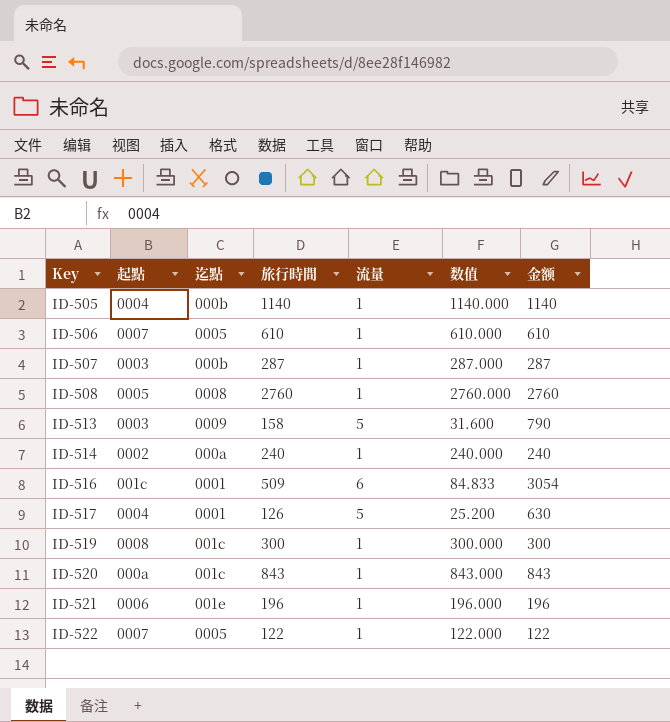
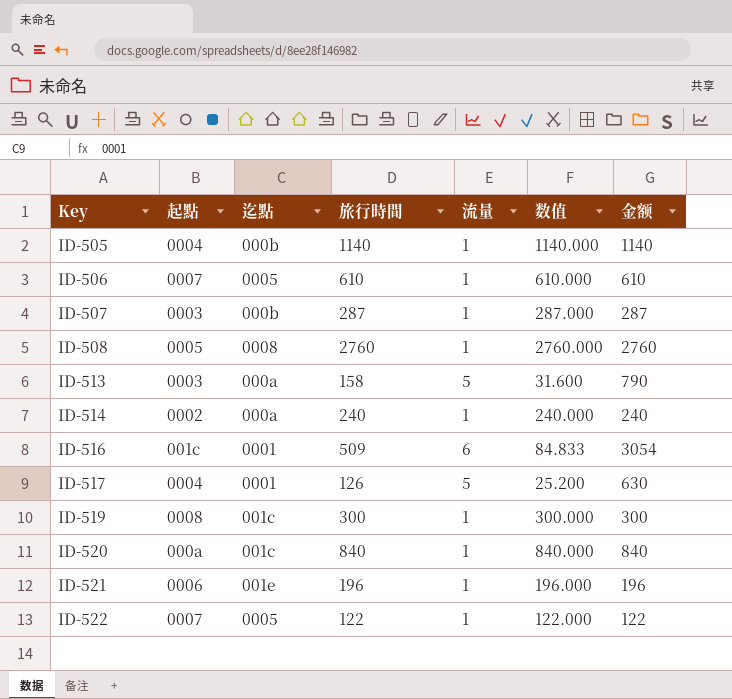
ID-513 | 迄點: 0009 -> 000a
ID-520 | 旅行時間: 843 -> 840
ID-520 | 数值: 843.000 -> 840.000
ID-520 | 金额: 843 -> 840

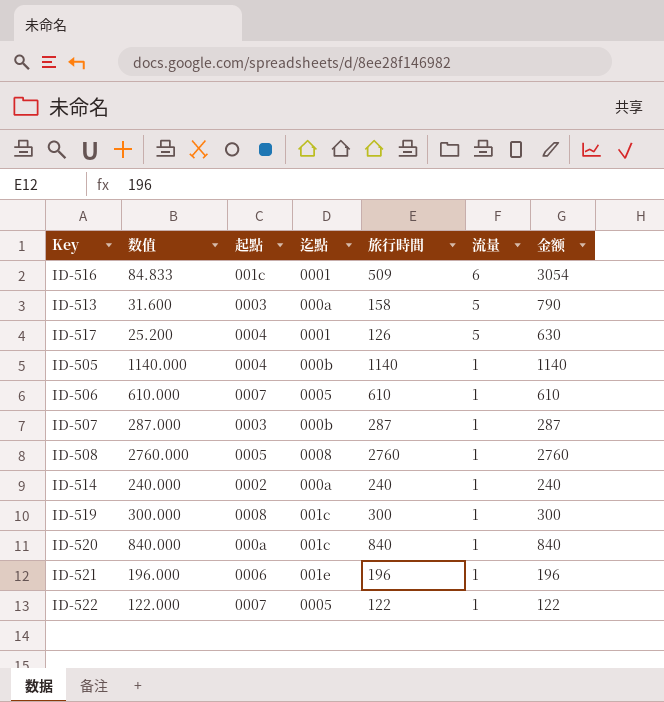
row order: Key ascending -> 流量 descending
column 数值 | position: 6 -> 2

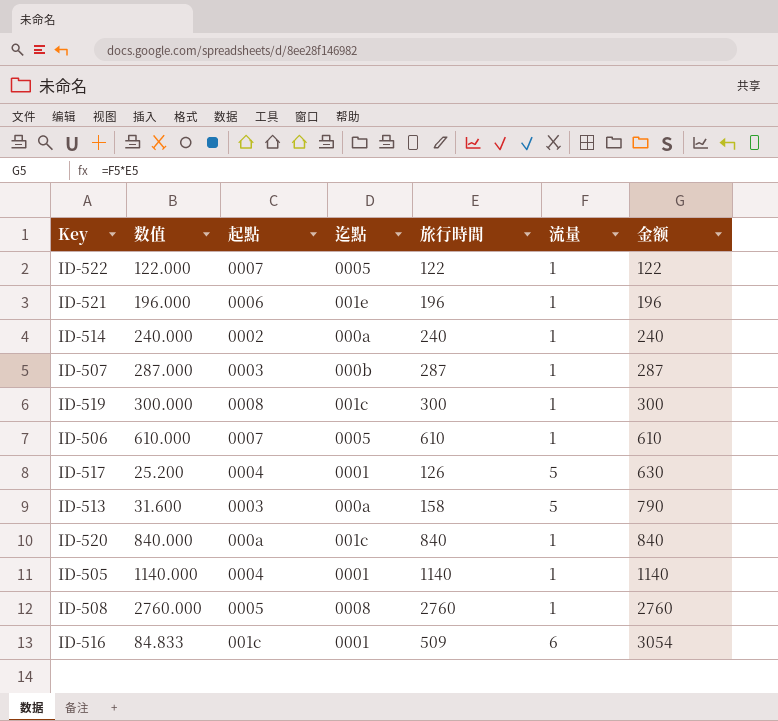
row order: 流量 descending -> 金额 ascending
ID-505 | 迄點: 000b -> 0001

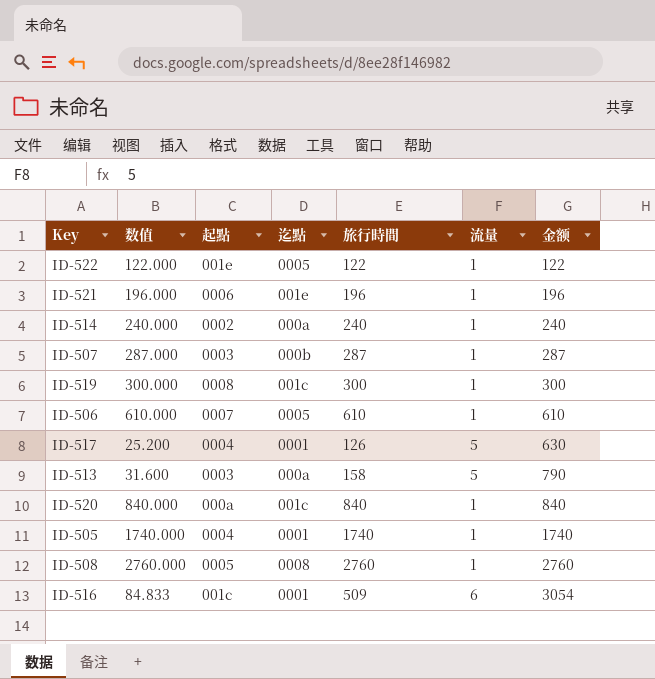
ID-522 | 起點: 0007 -> 001e
ID-505 | 数值: 1140.000 -> 1740.000
ID-505 | 旅行時間: 1140 -> 1740
ID-505 | 金额: 1140 -> 1740

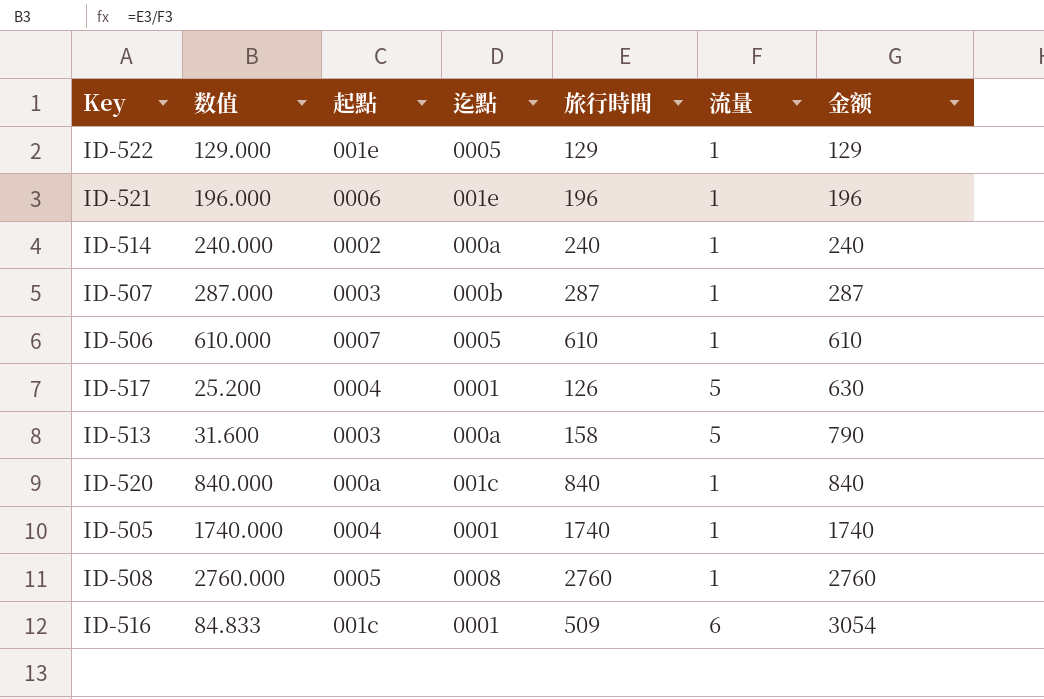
row ID-519: 300.000 | 0008 | 001c | 300 | 1 | 300 -> none
ID-522 | 数值: 122.000 -> 129.000
ID-522 | 旅行時間: 122 -> 129
ID-522 | 金额: 122 -> 129

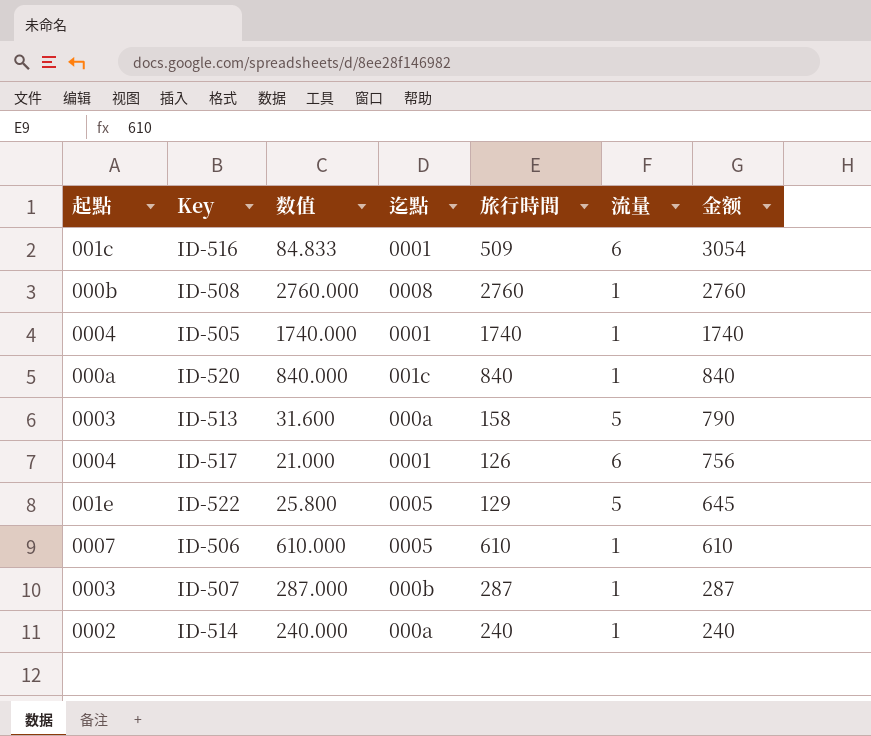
row order: 金额 ascending -> 金额 descending
column 起點 | position: 3 -> 1
row ID-521: 196.000 | 0006 | 001e | 196 | 1 | 196 -> none
ID-508 | 起點: 0005 -> 000b
ID-517 | 数值: 25.200 -> 21.000
ID-517 | 流量: 5 -> 6
ID-517 | 金额: 630 -> 756
ID-522 | 数值: 129.000 -> 25.800
ID-522 | 流量: 1 -> 5
ID-522 | 金额: 129 -> 645

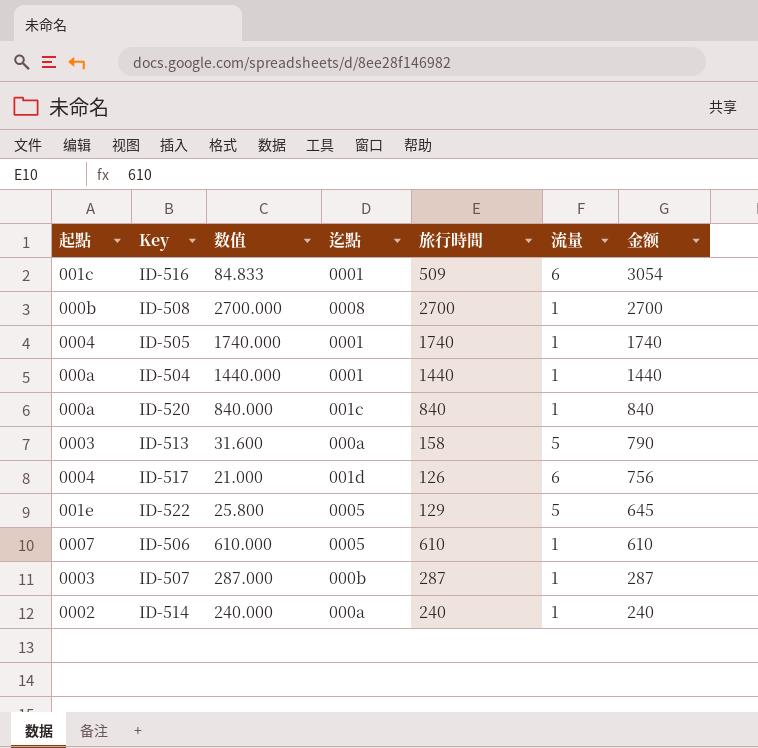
ID-508 | 数值: 2760.000 -> 2700.000
ID-508 | 旅行時間: 2760 -> 2700
ID-508 | 金额: 2760 -> 2700
row ID-504: none -> 000a | 1440.000 | 0001 | 1440 | 1 | 1440
ID-517 | 迄點: 0001 -> 001d

